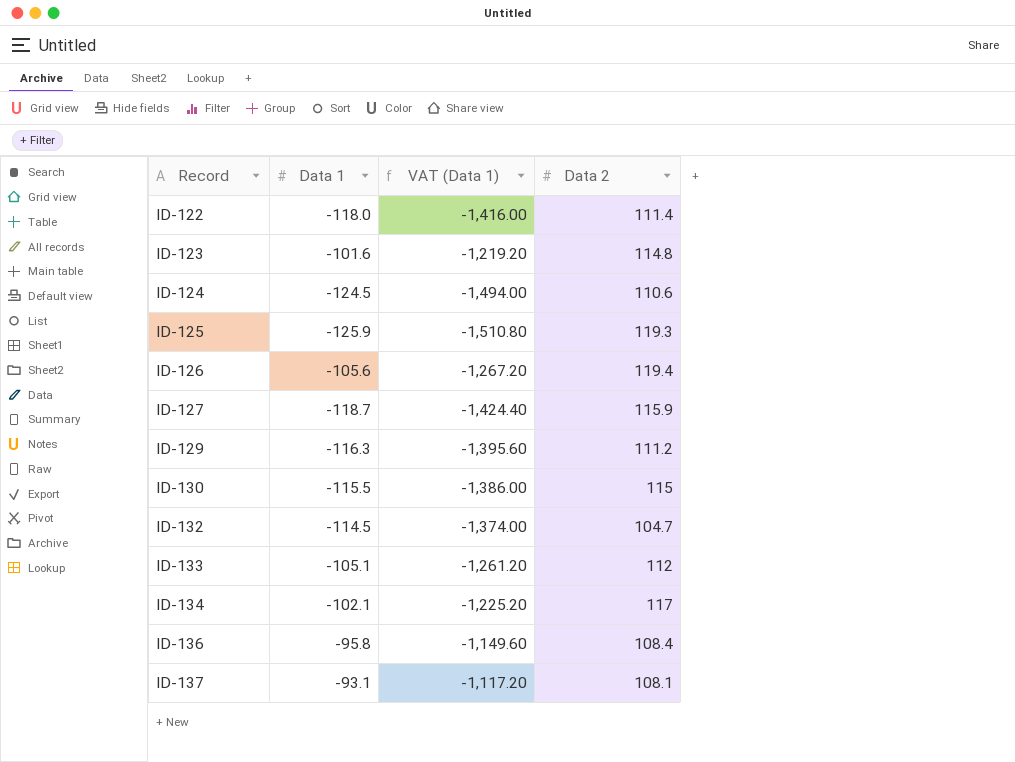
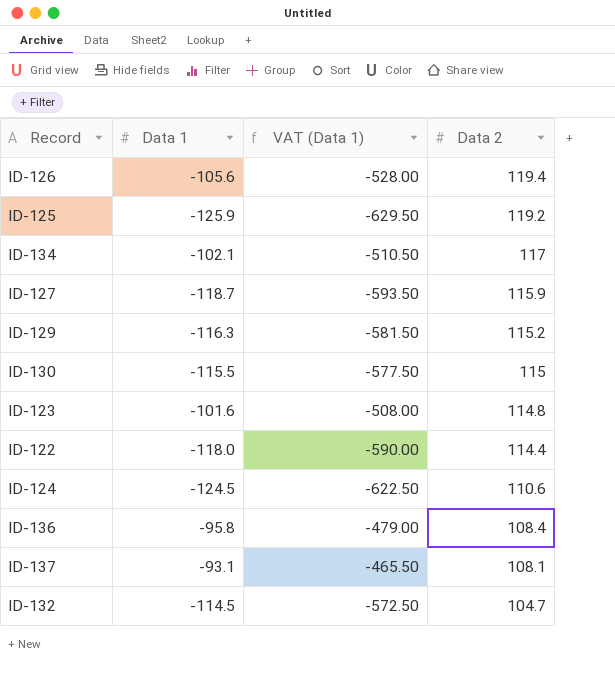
row order: Record ascending -> Data 2 descending
column VAT (Data 1) | formula: [Data 1] * 12 -> [Data 1] * 5
row ID-133: -105.1 | -1,261.20 | 112 -> none
ID-125 | Data 2: 119.3 -> 119.2
ID-129 | Data 2: 111.2 -> 115.2
ID-122 | Data 2: 111.4 -> 114.4

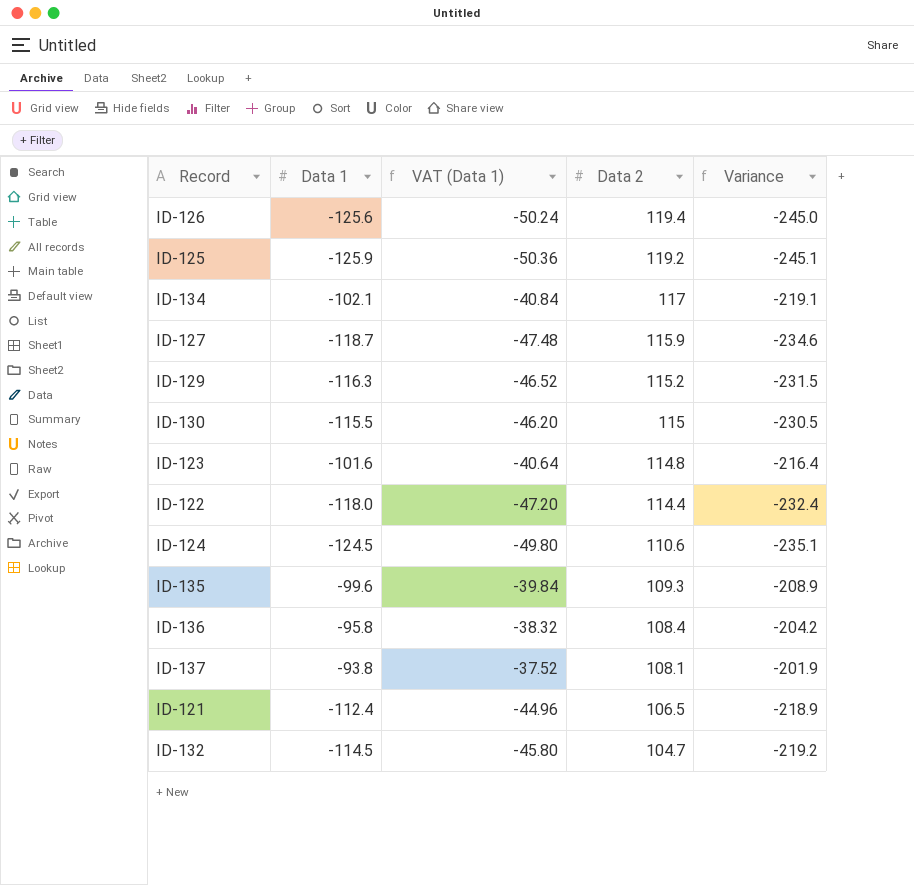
column VAT (Data 1) | formula: [Data 1] * 5 -> [Data 1] * 0.4
column Variance | formula: none -> [Data 1] - [Data 2]
ID-126 | Data 1: -105.6 -> -125.6
row ID-135: none -> -99.6 | -39.84 | 109.3 | -208.9
ID-137 | Data 1: -93.1 -> -93.8
row ID-121: none -> -112.4 | -44.96 | 106.5 | -218.9

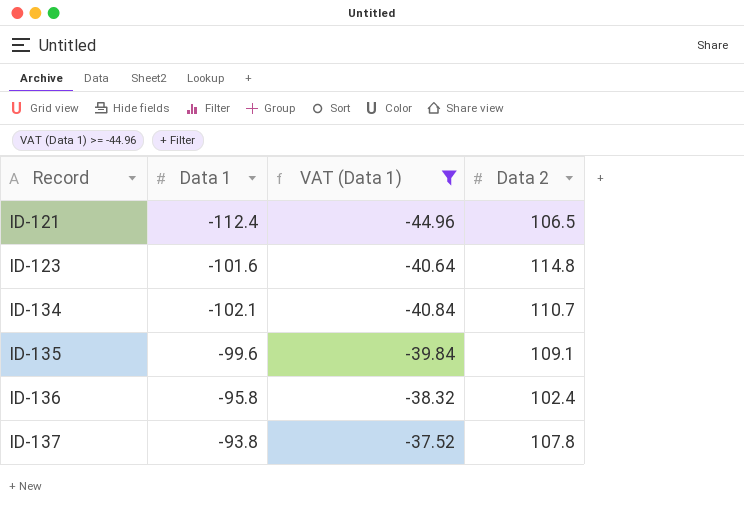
filter: none -> VAT (Data 1) >= -44.96
row order: Data 2 descending -> Record ascending
column Variance | formula: [Data 1] - [Data 2] -> none
ID-134 | Data 2: 117 -> 110.7
ID-135 | Data 2: 109.3 -> 109.1
ID-136 | Data 2: 108.4 -> 102.4
ID-137 | Data 2: 108.1 -> 107.8

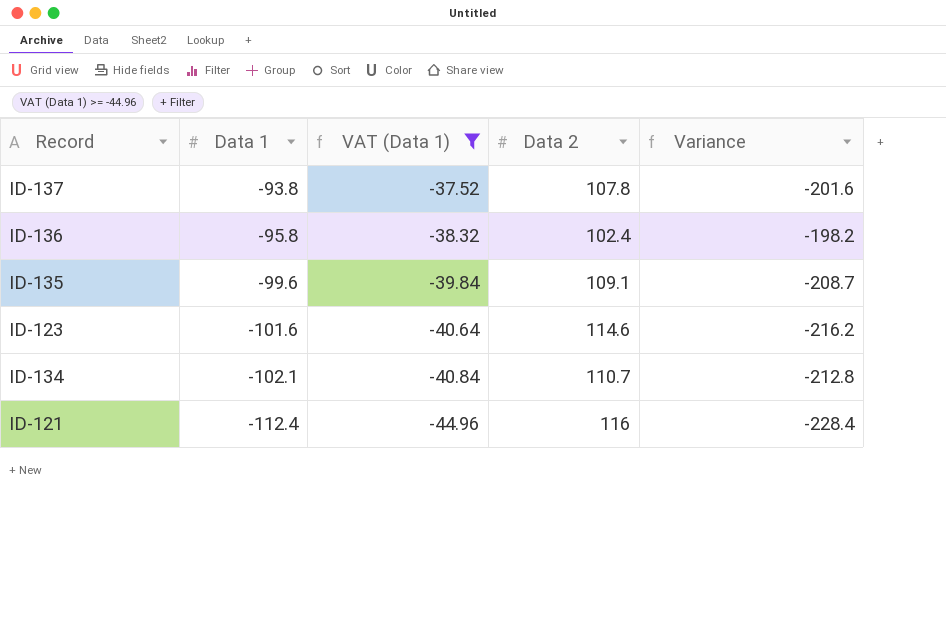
row order: Record ascending -> Data 1 descending
column Variance | formula: none -> [Data 1] - [Data 2]
ID-123 | Data 2: 114.8 -> 114.6
ID-121 | Data 2: 106.5 -> 116

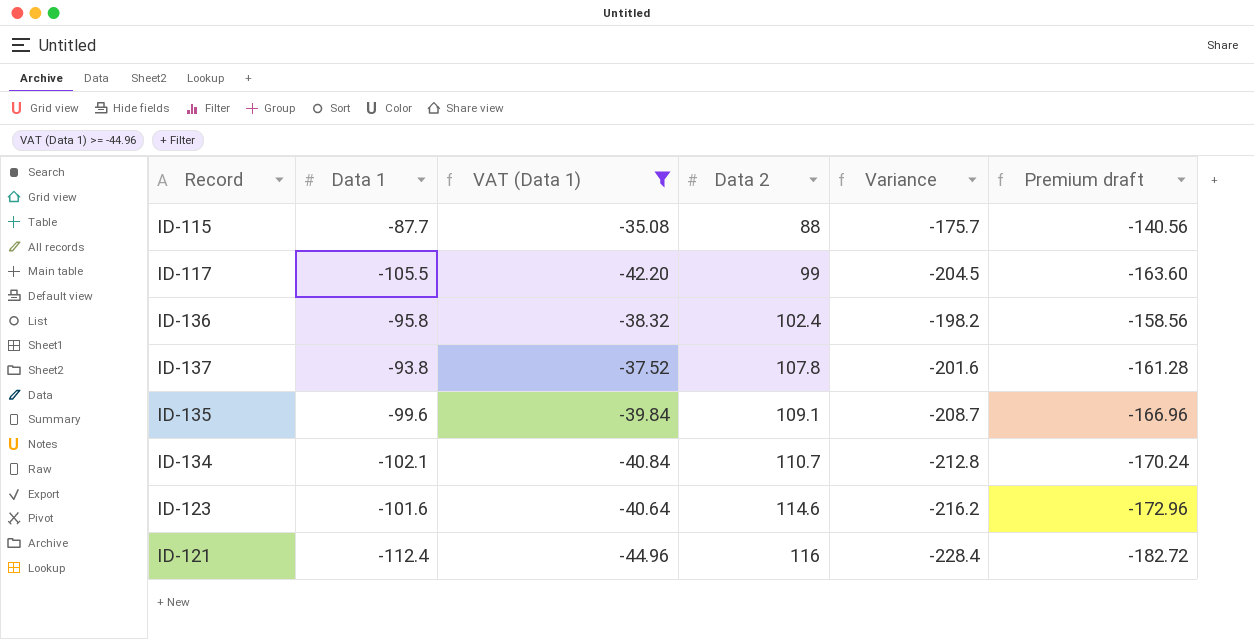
row order: Data 1 descending -> Data 2 ascending
column Premium draft | formula: none -> [Variance] * 0.8
row ID-115: none -> -87.7 | -35.08 | 88 | -175.7 | -140.56
row ID-117: none -> -105.5 | -42.20 | 99 | -204.5 | -163.60

